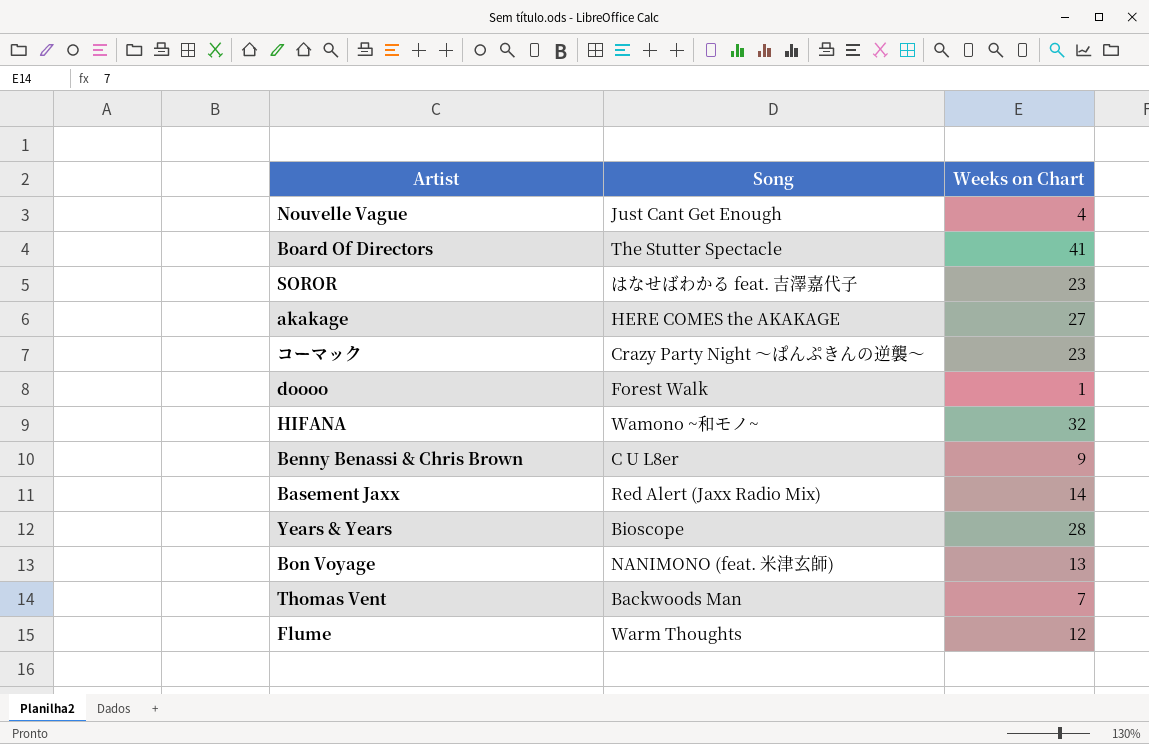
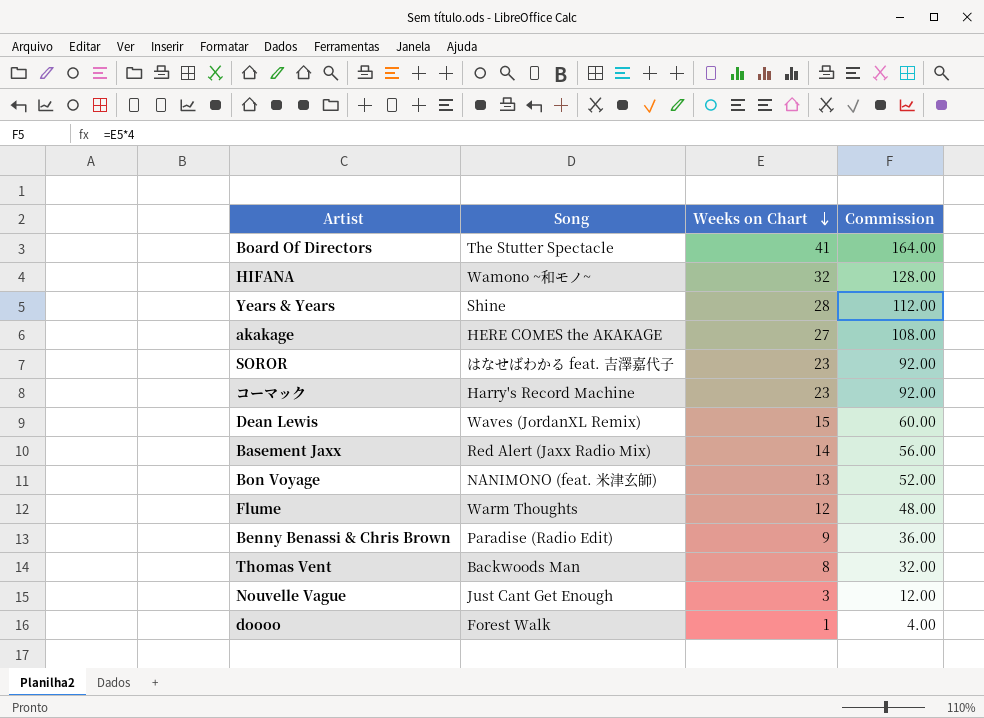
row order: none -> Weeks on Chart descending
column Commission | formula: none -> [Weeks on Chart] * 4
Years & Years | Song: Bioscope -> Shine
コーマック | Song: Crazy Party Night 〜ぱんぷきんの逆襲〜 -> Harry's Record Machine
row Dean Lewis: none -> Waves (JordanXL Remix) | 15 | 60.00
Benny Benassi & Chris Brown | Song: C U L8er -> Paradise (Radio Edit)
Thomas Vent | Weeks on Chart: 7 -> 8
Nouvelle Vague | Weeks on Chart: 4 -> 3

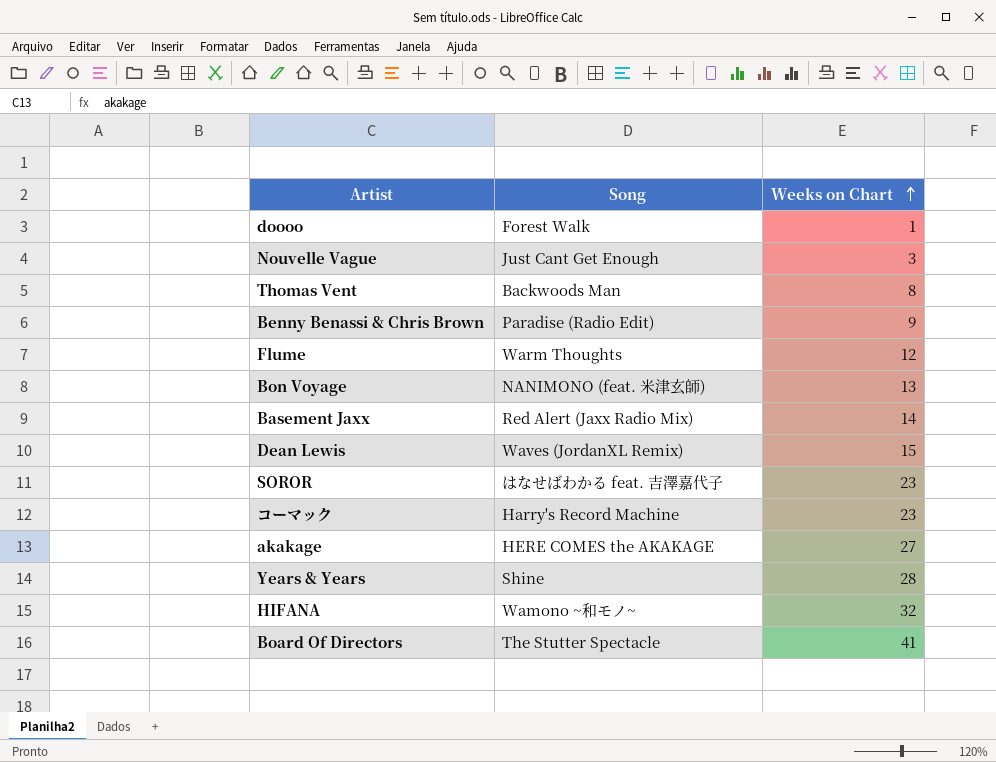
row order: Weeks on Chart descending -> Weeks on Chart ascending
column Commission | formula: [Weeks on Chart] * 4 -> none

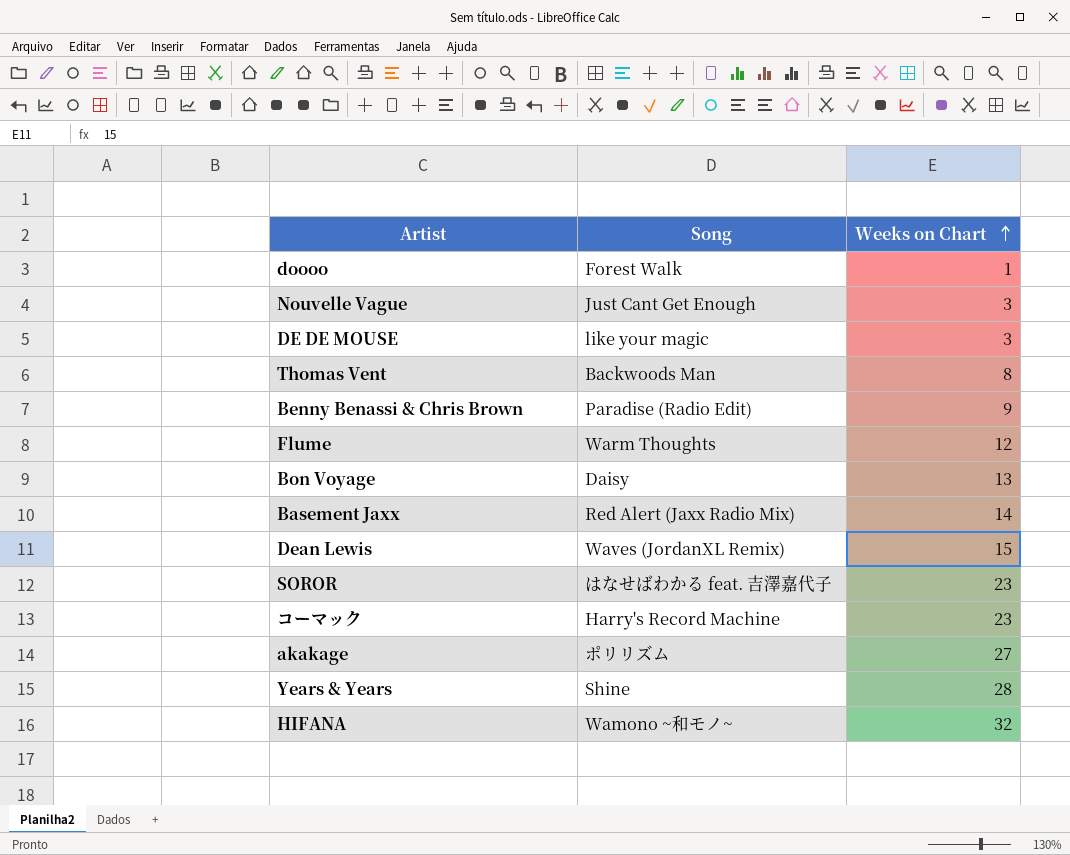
row Board Of Directors: The Stutter Spectacle | 41 -> none
row DE DE MOUSE: none -> like your magic | 3
Bon Voyage | Song: NANIMONO (feat. 米津玄師) -> Daisy
akakage | Song: HERE COMES the AKAKAGE -> ポリリズム

